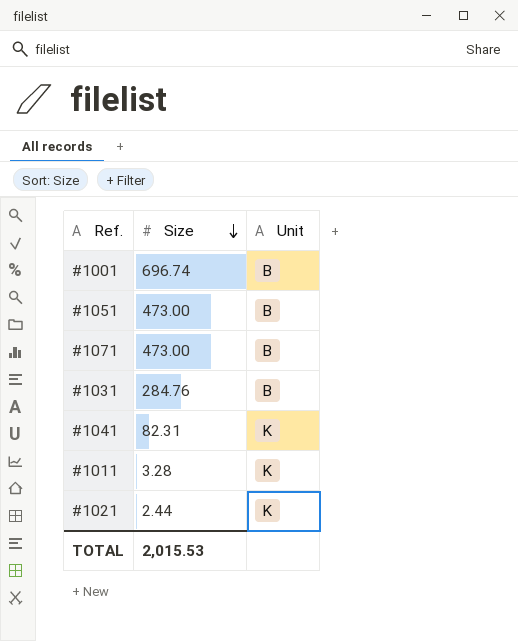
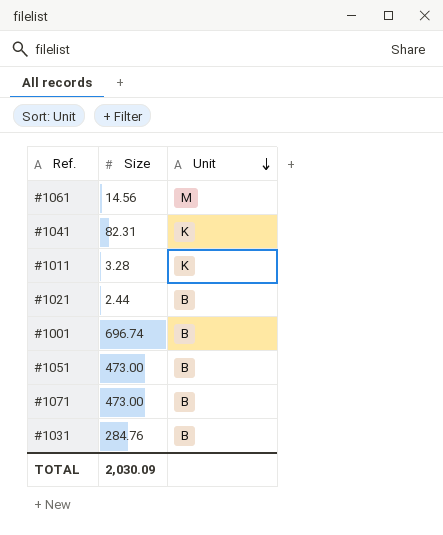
row order: Size descending -> Unit descending
row #1061: none -> 14.56 | M
#1021 | Unit: K -> B
TOTAL | Size: 2,015.53 -> 2,030.09

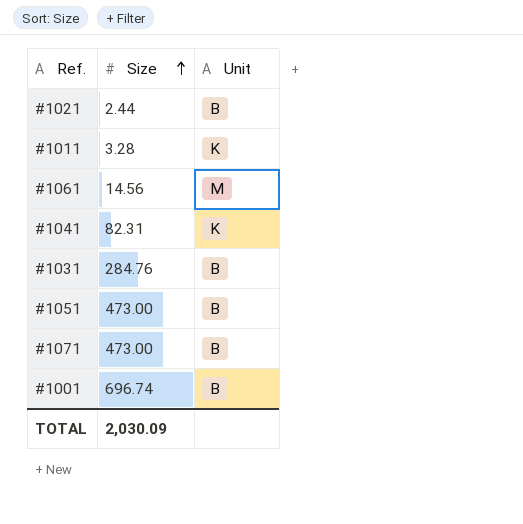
row order: Unit descending -> Size ascending

